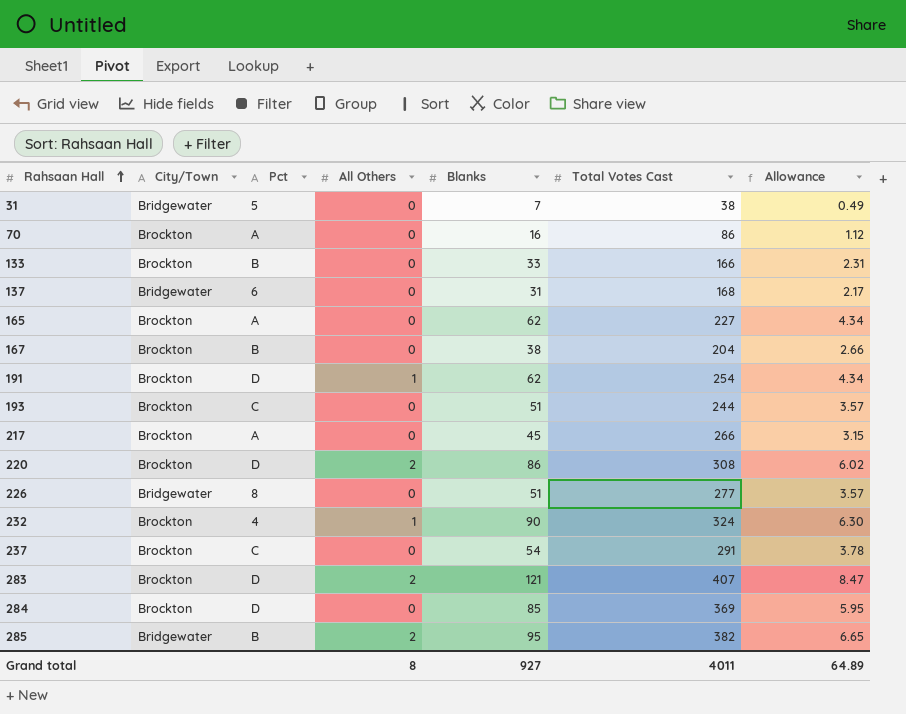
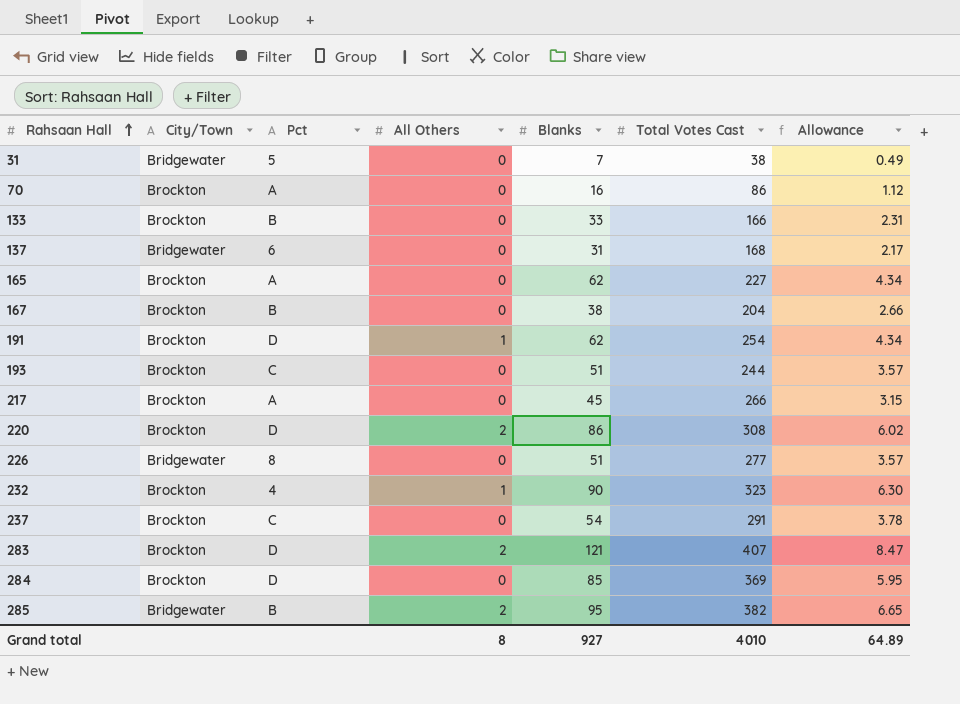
232 | Total Votes Cast: 324 -> 323
Grand total | Total Votes Cast: 4011 -> 4010

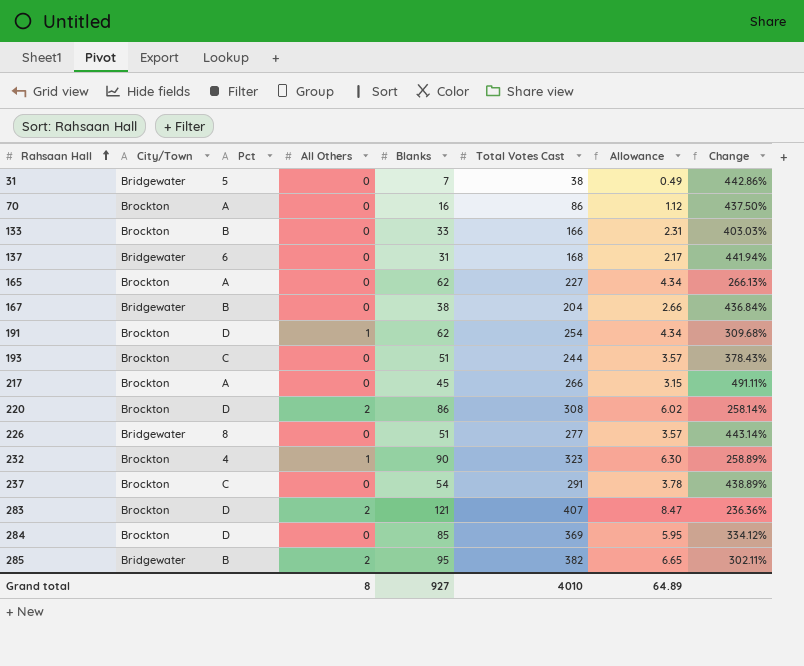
column Change | formula: none -> ([Total Votes Cast] - [Blanks]) / [Blanks]
167 | City/Town: Brockton -> Bridgewater

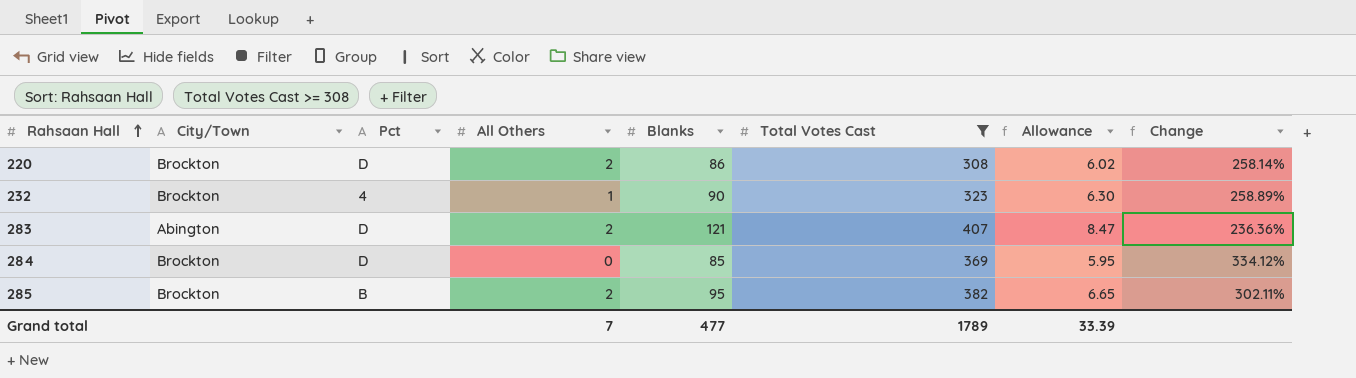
filter: none -> Total Votes Cast >= 308
283 | City/Town: Brockton -> Abington
285 | City/Town: Bridgewater -> Brockton
Grand total | All Others: 8 -> 7
Grand total | Blanks: 927 -> 477
Grand total | Total Votes Cast: 4010 -> 1789
Grand total | Allowance: 64.89 -> 33.39

